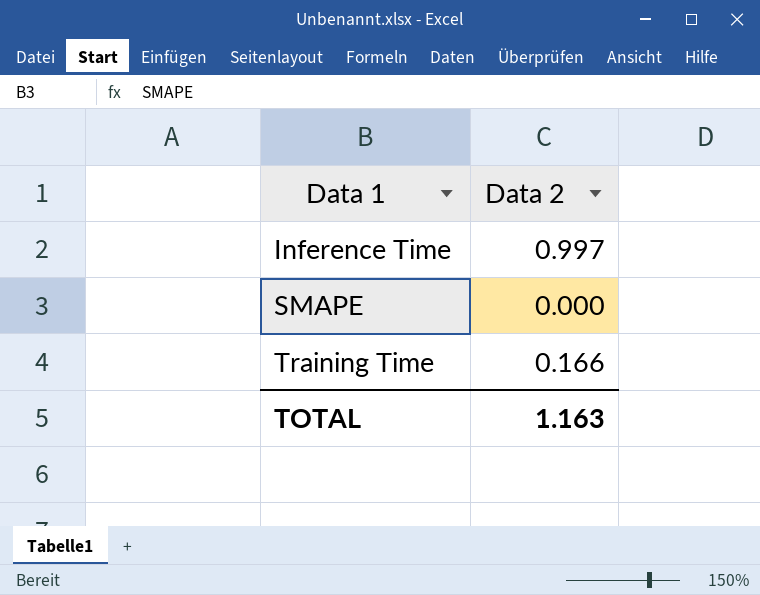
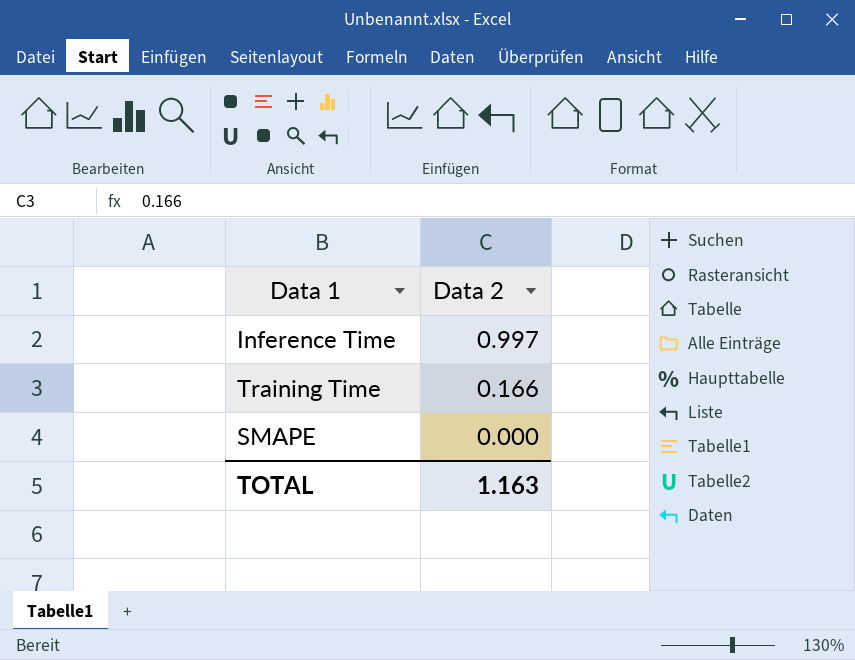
row order: Data 1 ascending -> Data 2 descending

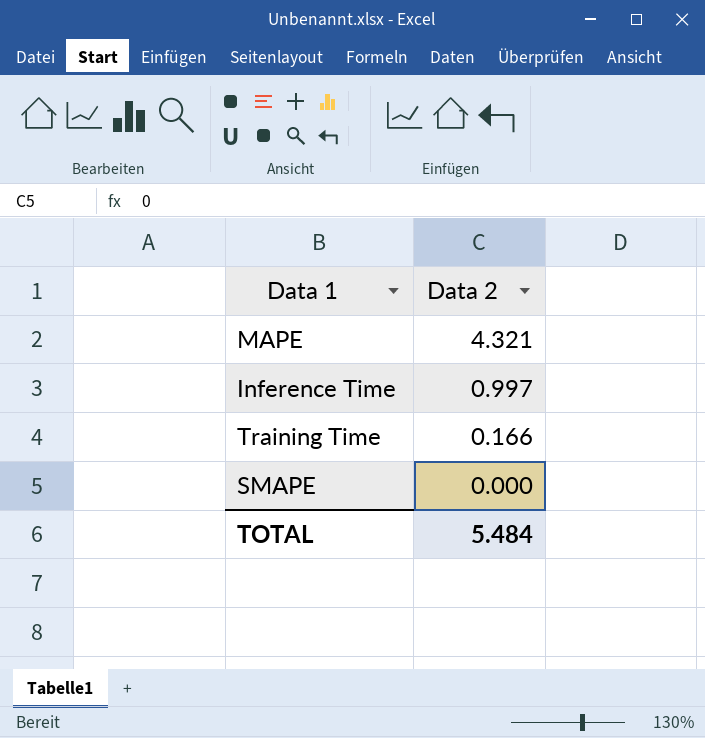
row MAPE: none -> 4.321
TOTAL | Data 2: 1.163 -> 5.484

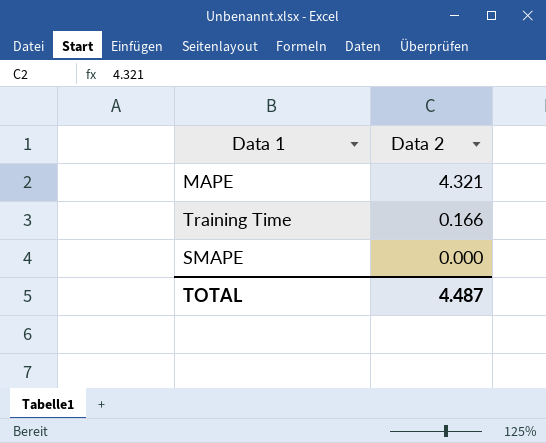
row Inference Time: 0.997 -> none
TOTAL | Data 2: 5.484 -> 4.487

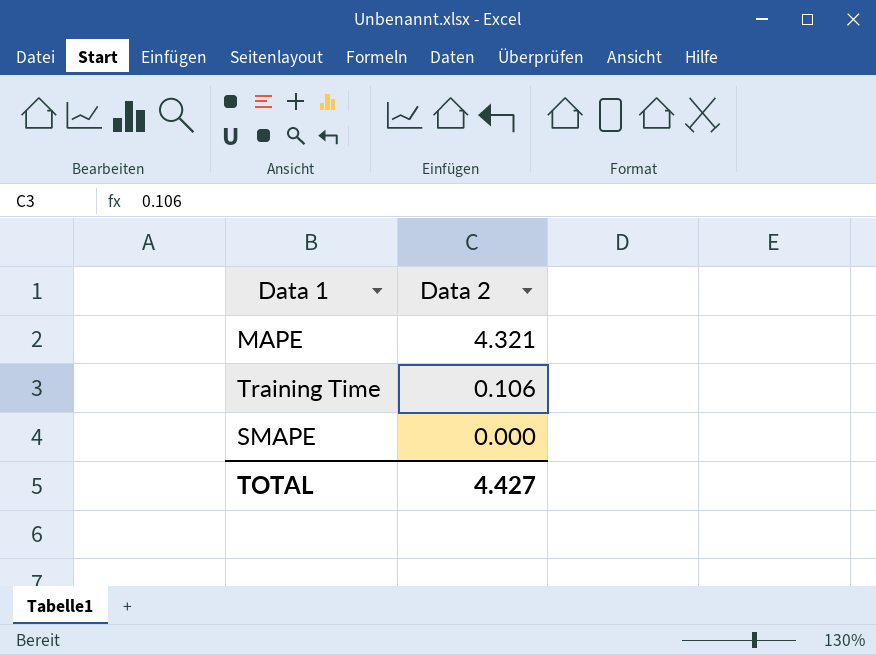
Training Time | Data 2: 0.166 -> 0.106
TOTAL | Data 2: 4.487 -> 4.427

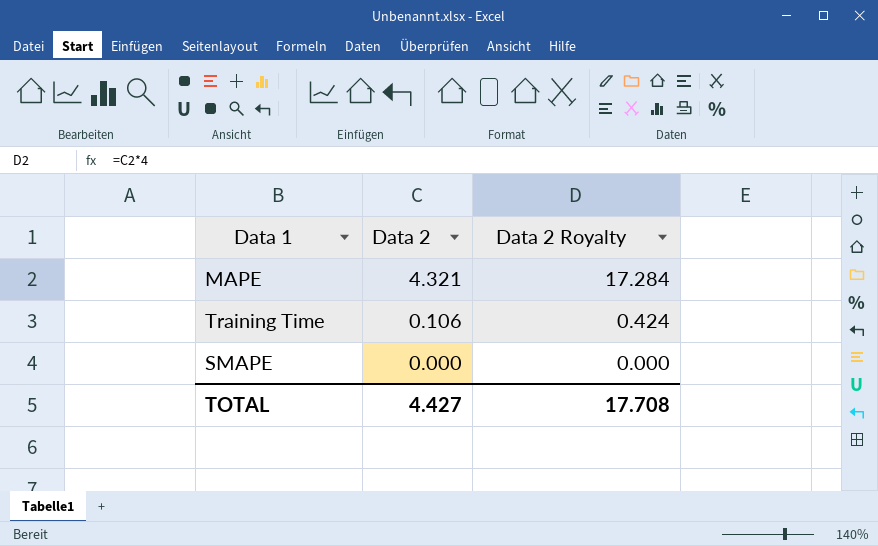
column Data 2 Royalty | formula: none -> [Data 2] * 4

